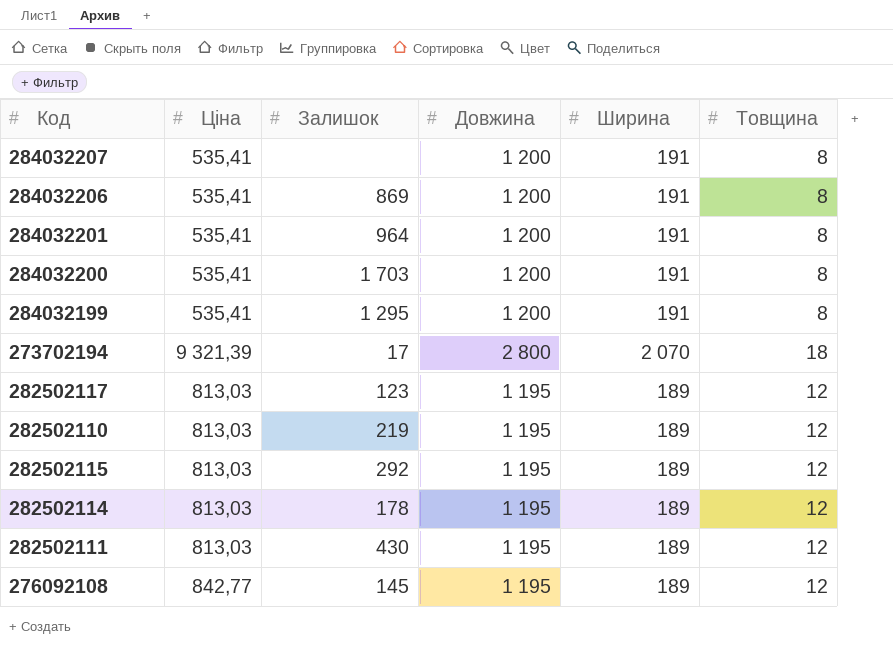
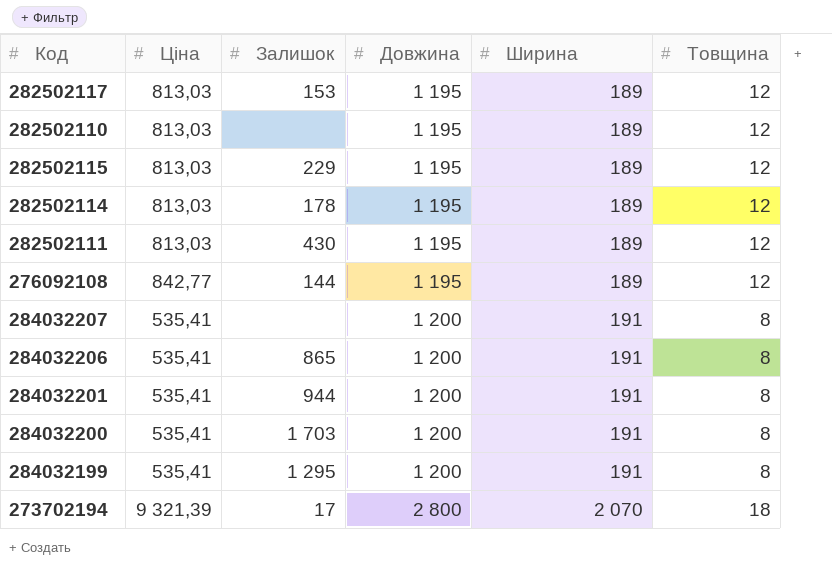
row order: none -> Довжина ascending
282502117 | Залишок: 123 -> 153
282502110 | Залишок: 219 -> none
282502115 | Залишок: 292 -> 229
276092108 | Залишок: 145 -> 144
284032206 | Залишок: 869 -> 865
284032201 | Залишок: 964 -> 944

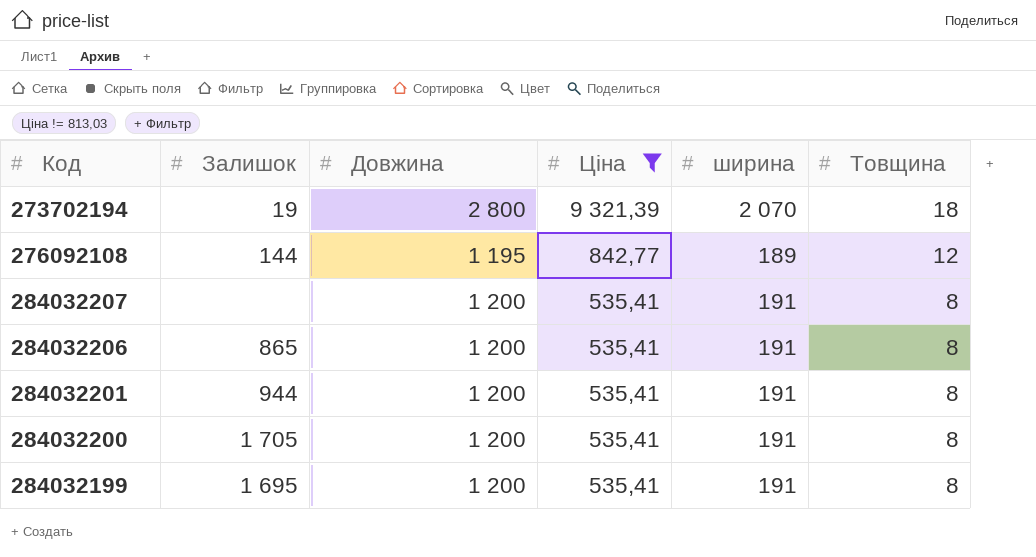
filter: none -> Ціна != 813,03
row order: Довжина ascending -> Ціна descending
column Ціна | position: 2 -> 4
column name: Ширина -> ширина
273702194 | Залишок: 17 -> 19
284032200 | Залишок: 1 703 -> 1 705
284032199 | Залишок: 1 295 -> 1 695

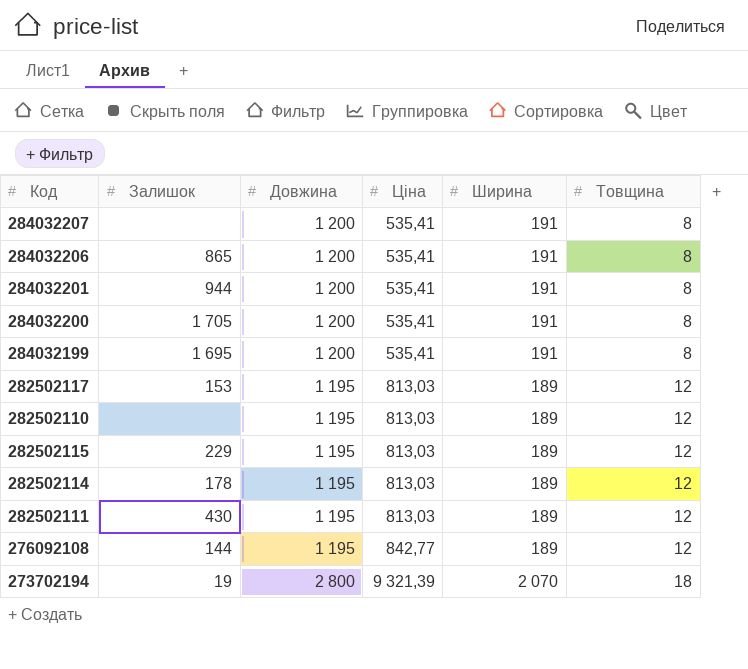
filter: Ціна != 813,03 -> none
row order: Ціна descending -> Ціна ascending
column name: ширина -> Ширина

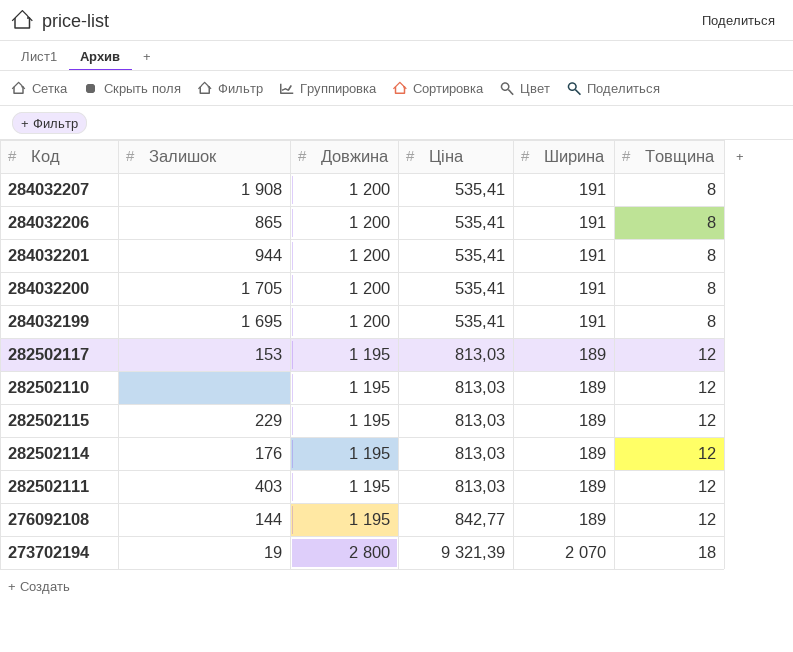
284032207 | Залишок: none -> 1 908
282502114 | Залишок: 178 -> 176
282502111 | Залишок: 430 -> 403

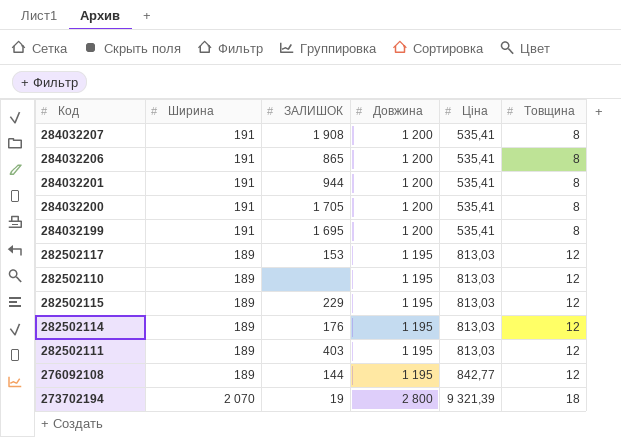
column Ширина | position: 5 -> 2
column name: Залишок -> ЗАЛИШОК

